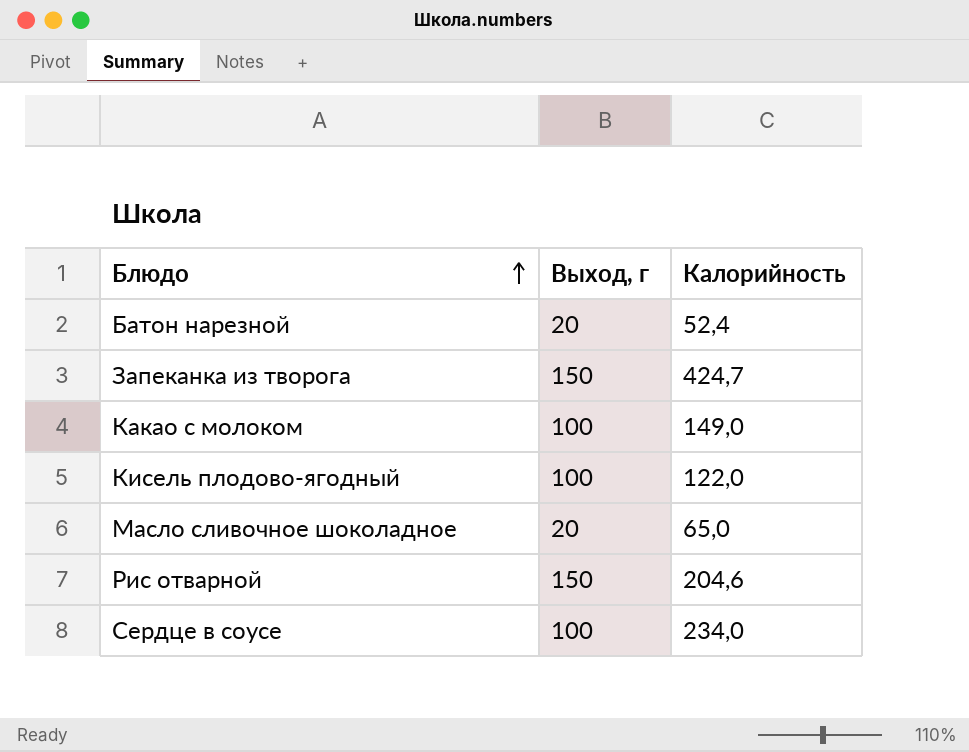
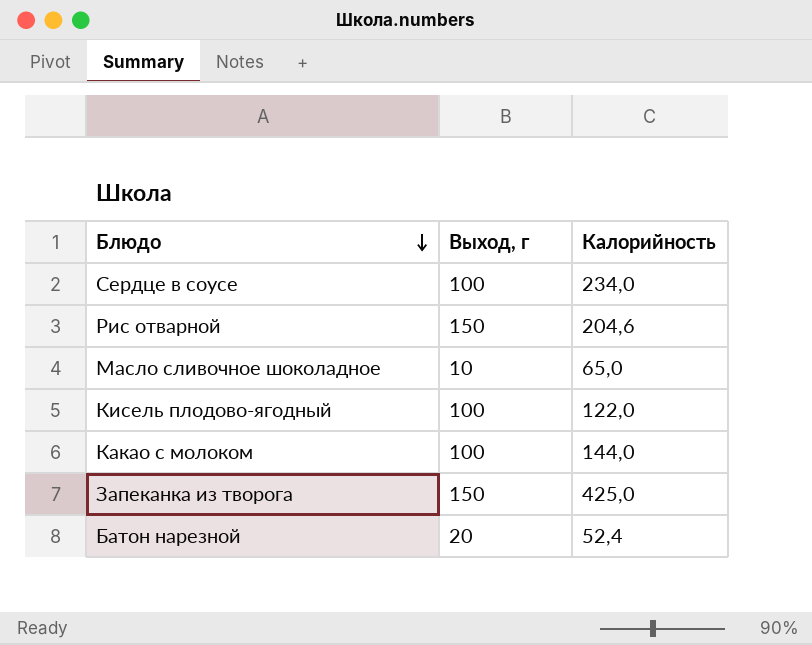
row order: Блюдо ascending -> Блюдо descending
Масло сливочное шоколадное | Выход, г: 20 -> 10
Какао с молоком | Калорийность: 149,0 -> 144,0
Запеканка из творога | Калорийность: 424,7 -> 425,0

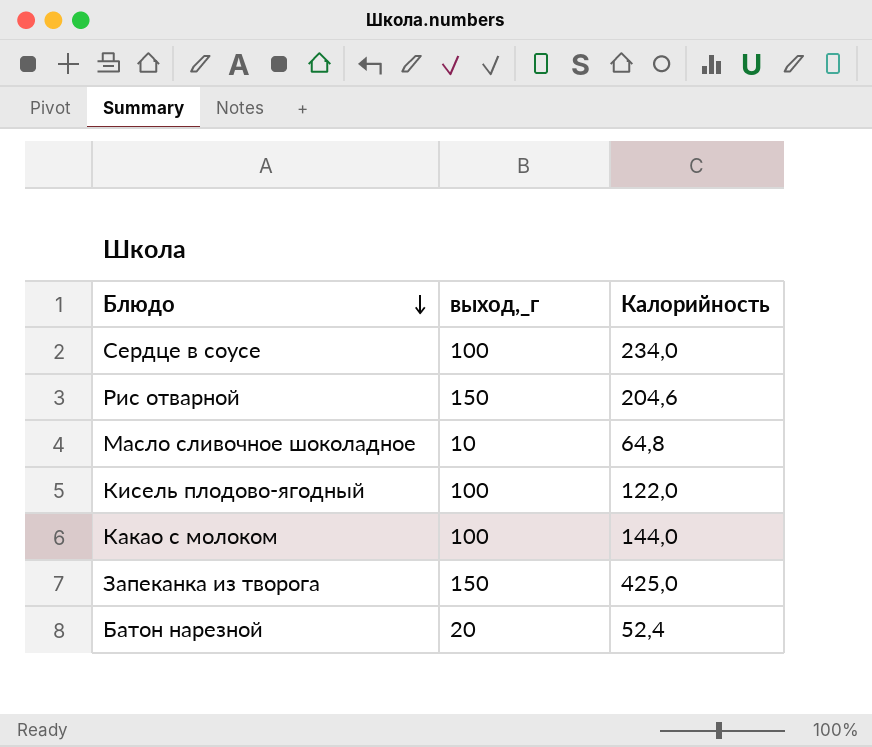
column name: Выход, г -> выход,_г
Масло сливочное шоколадное | Калорийность: 65,0 -> 64,8

